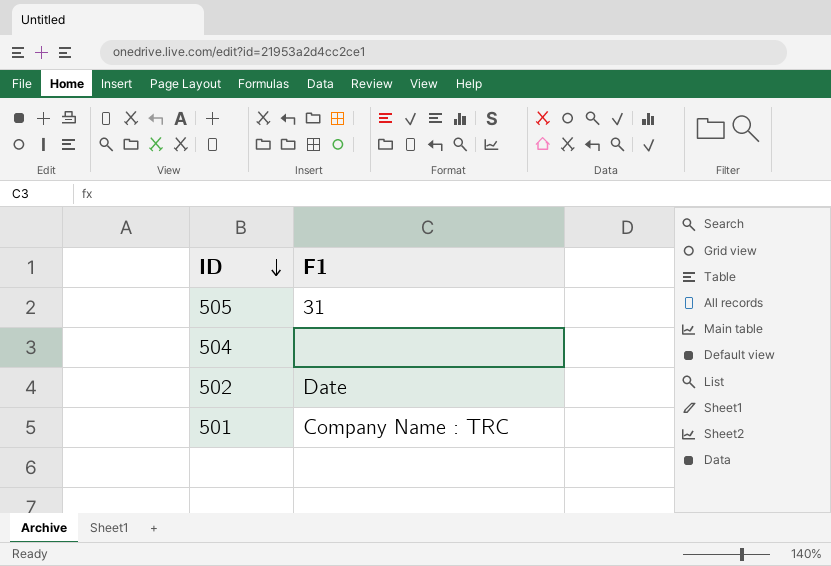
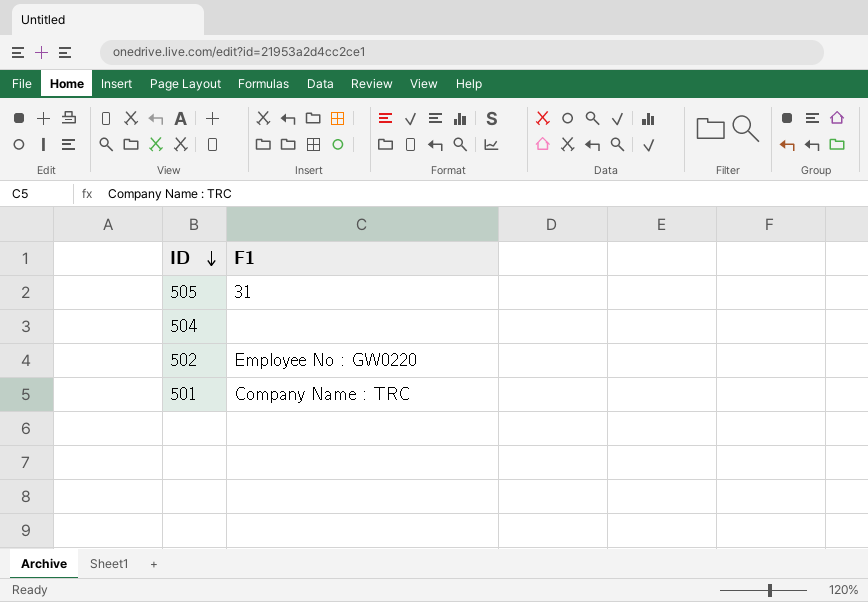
502 | F1: Date -> Employee No : GW0220

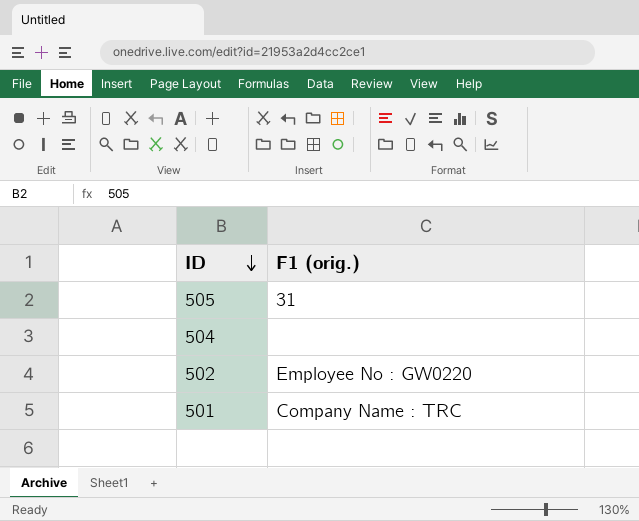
column name: F1 -> F1 (orig.)

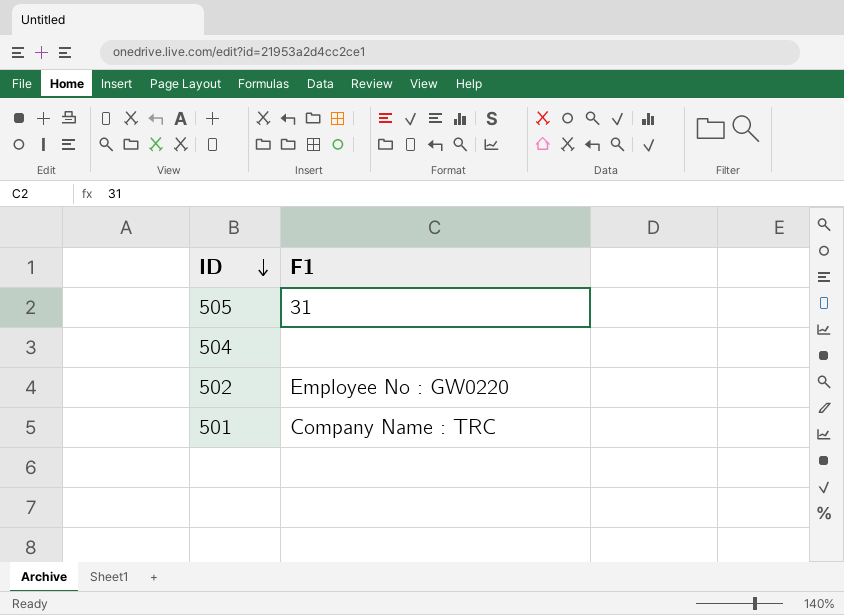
column name: F1 (orig.) -> F1

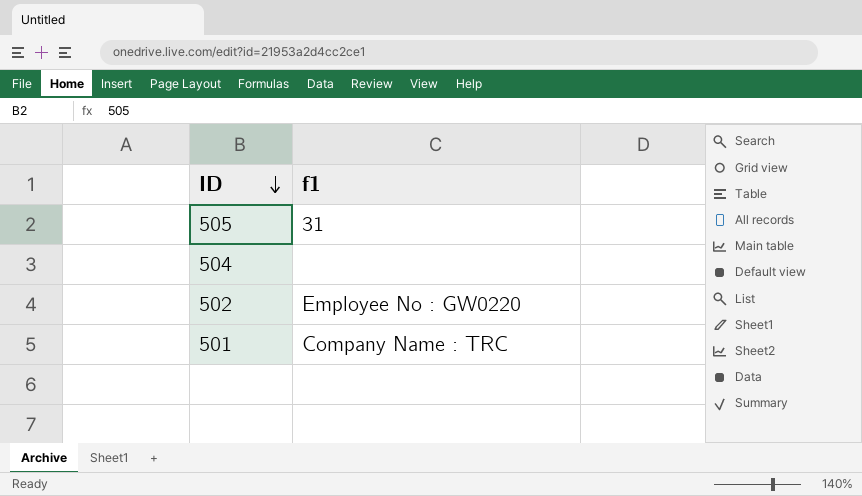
column name: F1 -> f1

